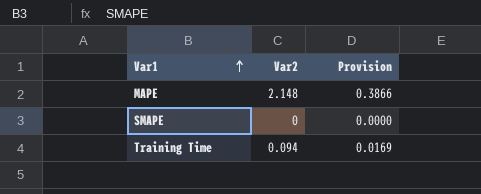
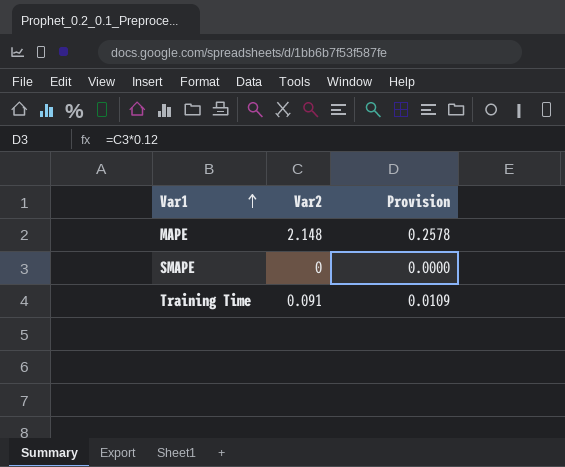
column Provision | formula: [Var2] * 0.18 -> [Var2] * 0.12
Training Time | Var2: 0.094 -> 0.091

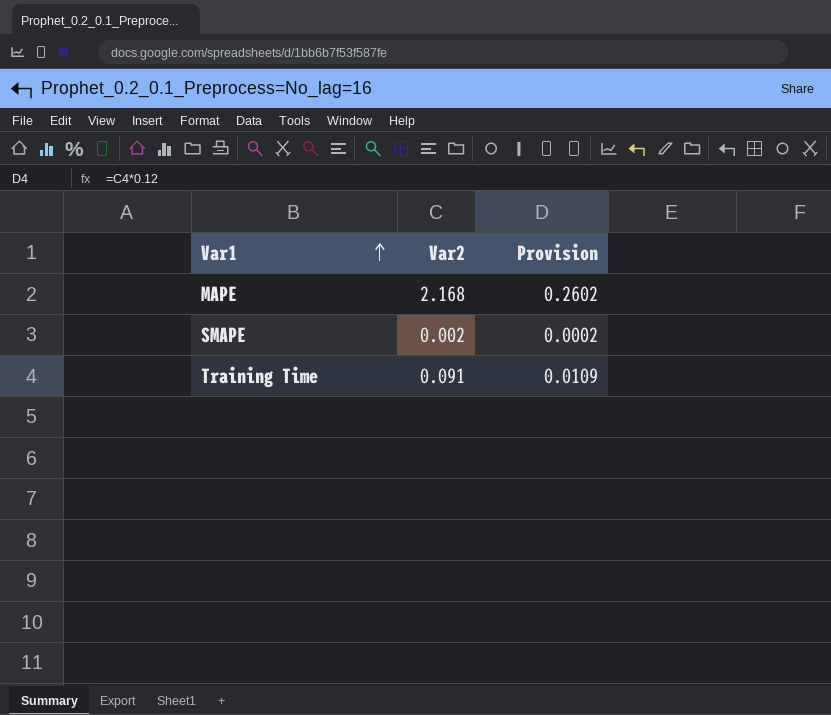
MAPE | Var2: 2.148 -> 2.168
MAPE | Provision: 0.2578 -> 0.2602
SMAPE | Var2: 0 -> 0.002
SMAPE | Provision: 0.0000 -> 0.0002

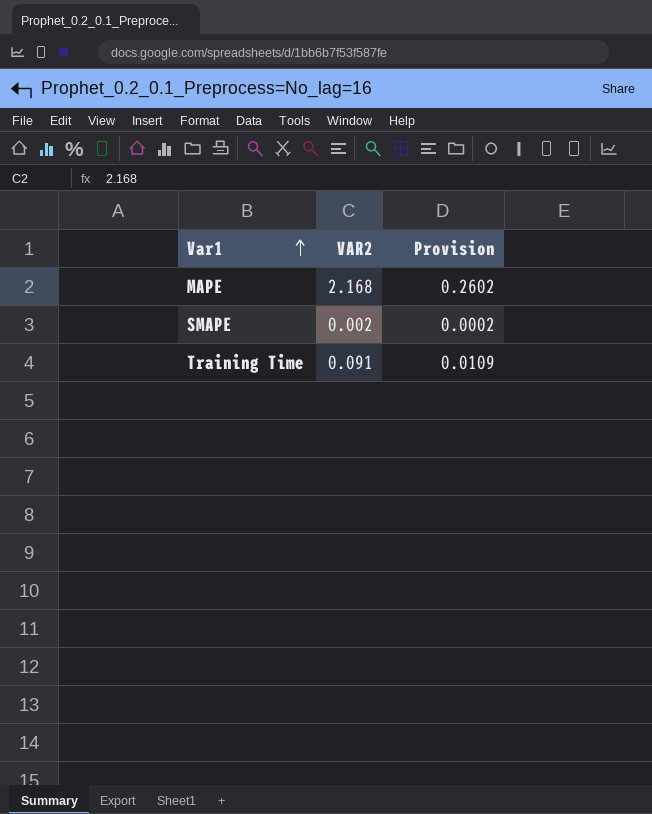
column name: Var2 -> VAR2

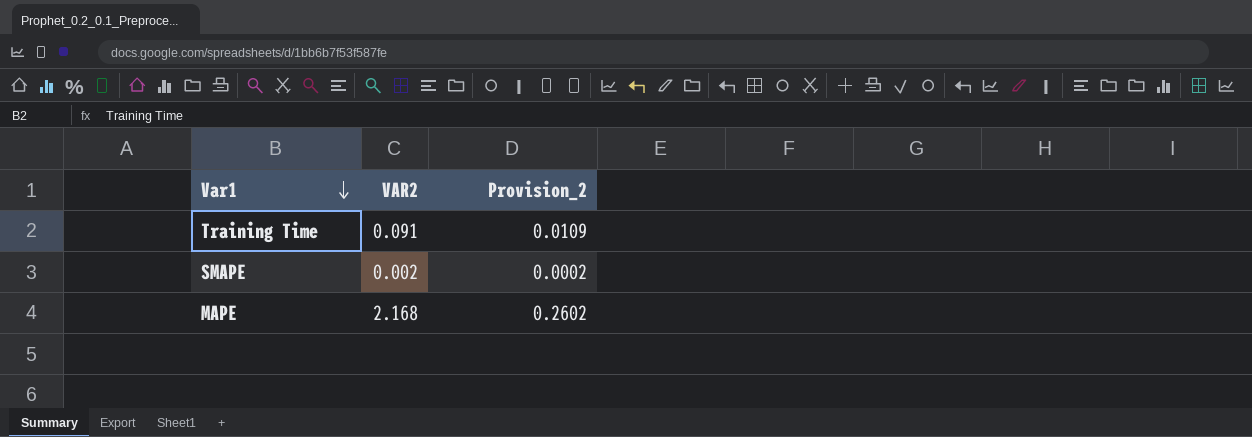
row order: Var1 ascending -> Var1 descending
column name: Provision -> Provision_2

